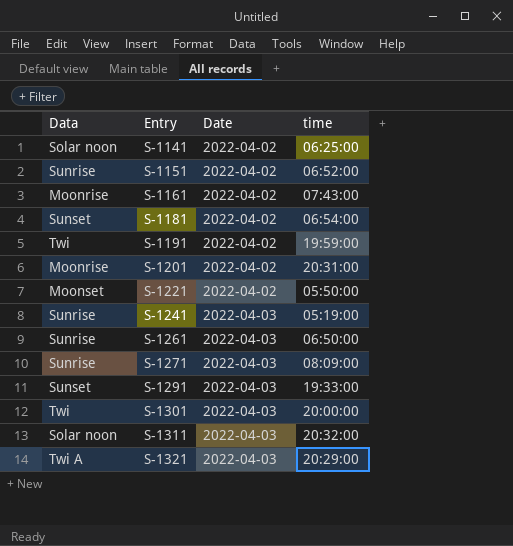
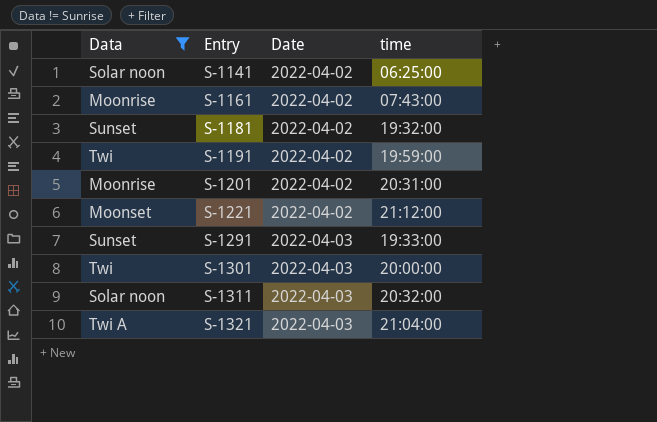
filter: none -> Data != Sunrise
S-1181 | time: 06:54:00 -> 19:32:00
S-1221 | time: 05:50:00 -> 21:12:00
S-1321 | time: 20:29:00 -> 21:04:00

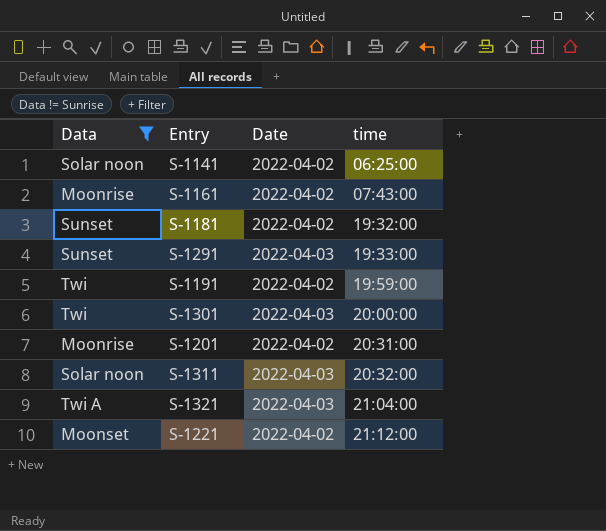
row order: Entry ascending -> time ascending

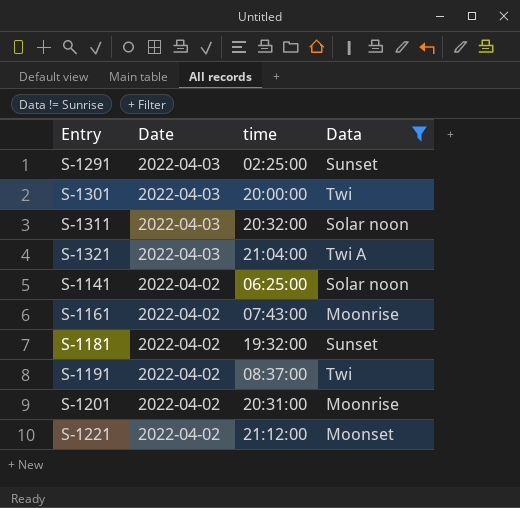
row order: time ascending -> Date descending
column Data | position: 1 -> 4
S-1291 | time: 19:33:00 -> 02:25:00
S-1191 | time: 19:59:00 -> 08:37:00

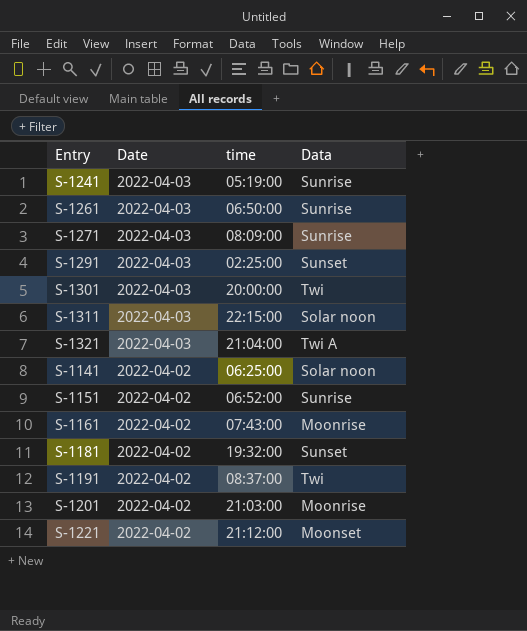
filter: Data != Sunrise -> none
S-1311 | time: 20:32:00 -> 22:15:00
S-1201 | time: 20:31:00 -> 21:03:00

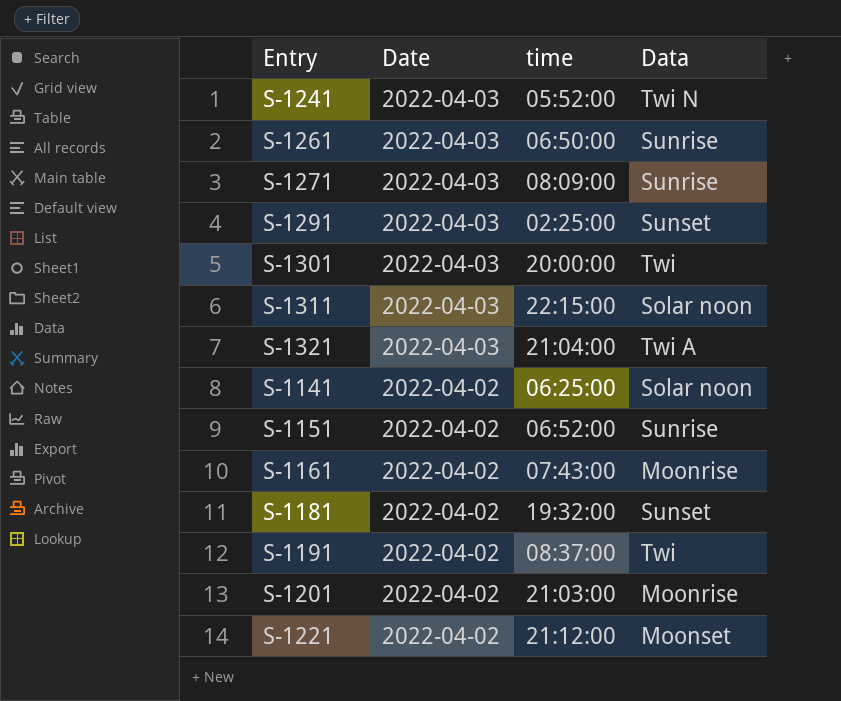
S-1241 | time: 05:19:00 -> 05:52:00
S-1241 | Data: Sunrise -> Twi N

